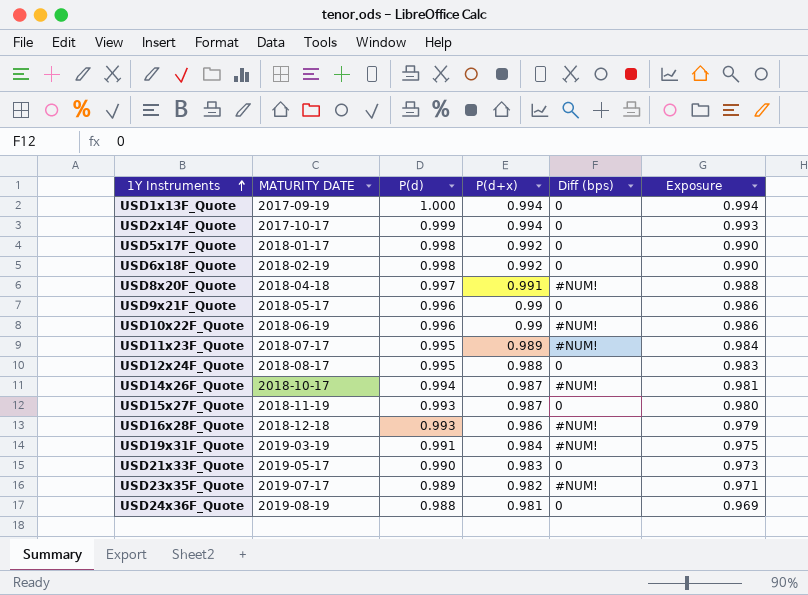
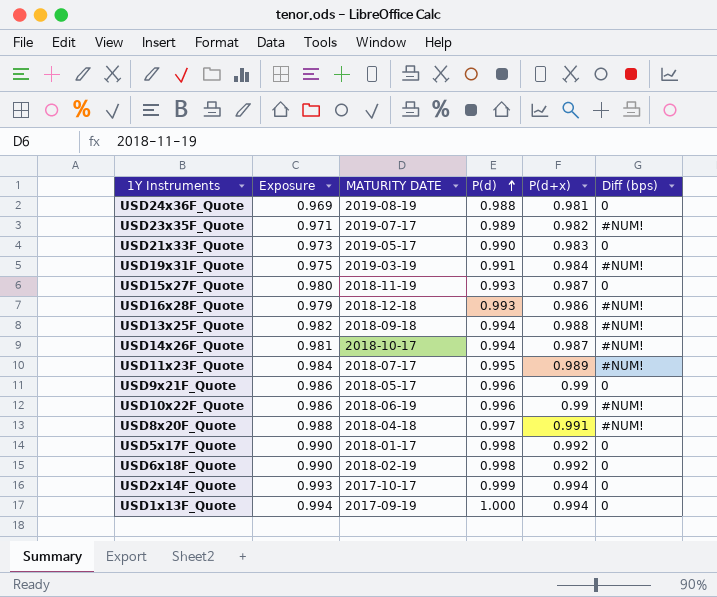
row order: 1Y Instruments ascending -> P(d) ascending
column Exposure | position: 6 -> 2
row USD12x24F_Quote: 2018-08-17 | 0.995 | 0.988 | 0 | 0.983 -> none
row USD13x25F_Quote: none -> 0.982 | 2018-09-18 | 0.994 | 0.988 | #NUM!

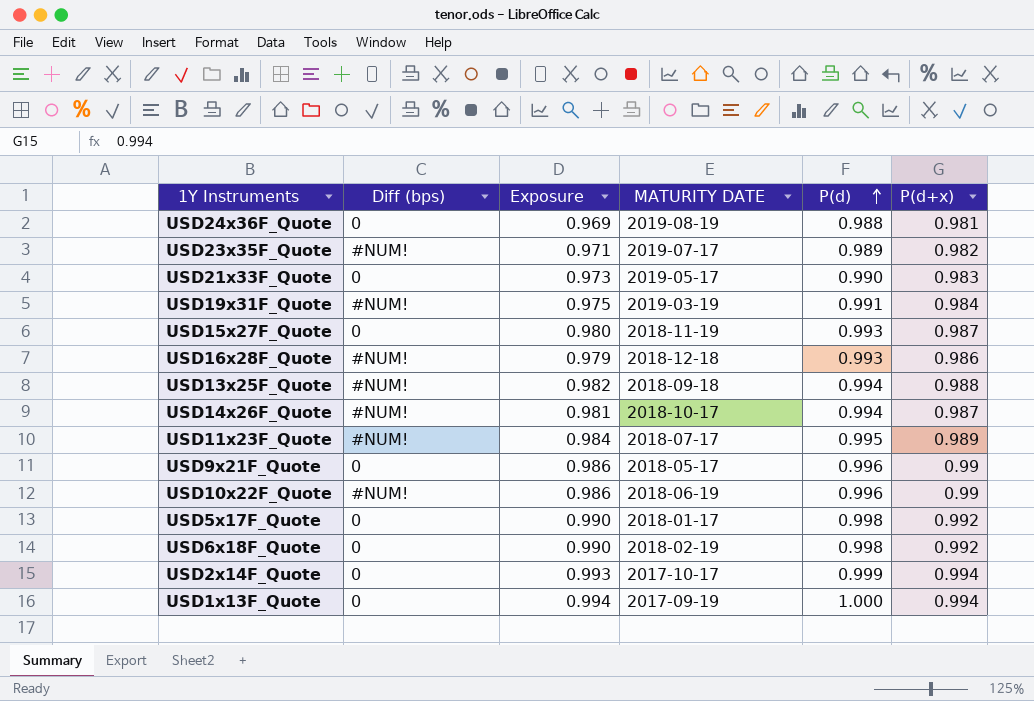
column Diff (bps) | position: 6 -> 2
row USD8x20F_Quote: 0.988 | 2018-04-18 | 0.997 | 0.991 | #NUM! -> none

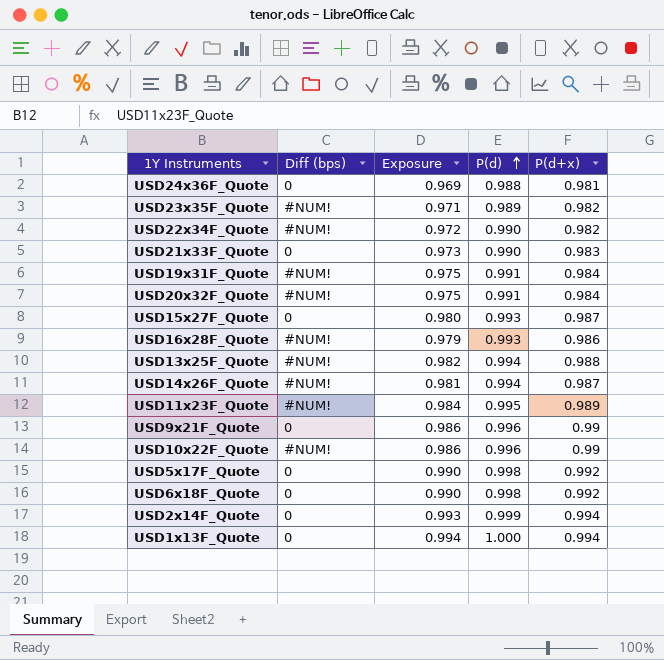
column MATURITY DATE | position: 4 -> none
row USD22x34F_Quote: none -> #NUM! | 0.972 | 0.990 | 0.982
row USD20x32F_Quote: none -> #NUM! | 0.975 | 0.991 | 0.984

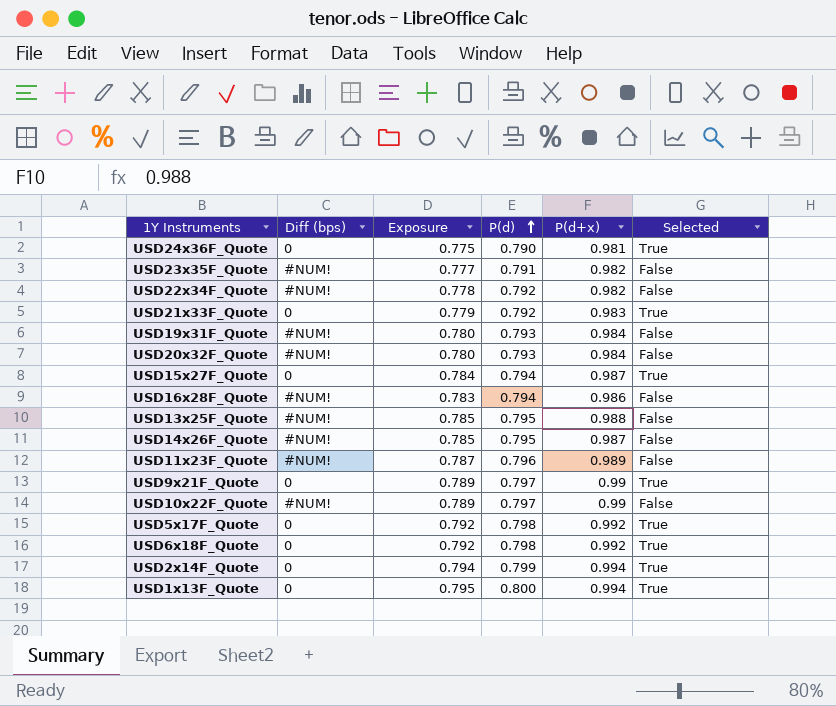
column Selected | position: none -> 6
USD24x36F_Quote | Exposure: 0.969 -> 0.775
USD24x36F_Quote | P(d): 0.988 -> 0.790
USD23x35F_Quote | Exposure: 0.971 -> 0.777
USD23x35F_Quote | P(d): 0.989 -> 0.791
USD22x34F_Quote | Exposure: 0.972 -> 0.778
USD22x34F_Quote | P(d): 0.990 -> 0.792
USD21x33F_Quote | Exposure: 0.973 -> 0.779
USD21x33F_Quote | P(d): 0.990 -> 0.792
USD19x31F_Quote | Exposure: 0.975 -> 0.780
USD19x31F_Quote | P(d): 0.991 -> 0.793
USD20x32F_Quote | Exposure: 0.975 -> 0.780
USD20x32F_Quote | P(d): 0.991 -> 0.793
USD15x27F_Quote | Exposure: 0.980 -> 0.784
USD15x27F_Quote | P(d): 0.993 -> 0.794
USD16x28F_Quote | Exposure: 0.979 -> 0.783
USD16x28F_Quote | P(d): 0.993 -> 0.794
USD13x25F_Quote | Exposure: 0.982 -> 0.785
USD13x25F_Quote | P(d): 0.994 -> 0.795
USD14x26F_Quote | Exposure: 0.981 -> 0.785
USD14x26F_Quote | P(d): 0.994 -> 0.795
USD11x23F_Quote | Exposure: 0.984 -> 0.787
USD11x23F_Quote | P(d): 0.995 -> 0.796
USD9x21F_Quote | Exposure: 0.986 -> 0.789
USD9x21F_Quote | P(d): 0.996 -> 0.797
USD10x22F_Quote | Exposure: 0.986 -> 0.789
USD10x22F_Quote | P(d): 0.996 -> 0.797
USD5x17F_Quote | Exposure: 0.990 -> 0.792
USD5x17F_Quote | P(d): 0.998 -> 0.798
USD6x18F_Quote | Exposure: 0.990 -> 0.792
USD6x18F_Quote | P(d): 0.998 -> 0.798
USD2x14F_Quote | Exposure: 0.993 -> 0.794
USD2x14F_Quote | P(d): 0.999 -> 0.799
USD1x13F_Quote | Exposure: 0.994 -> 0.795
USD1x13F_Quote | P(d): 1.000 -> 0.800

